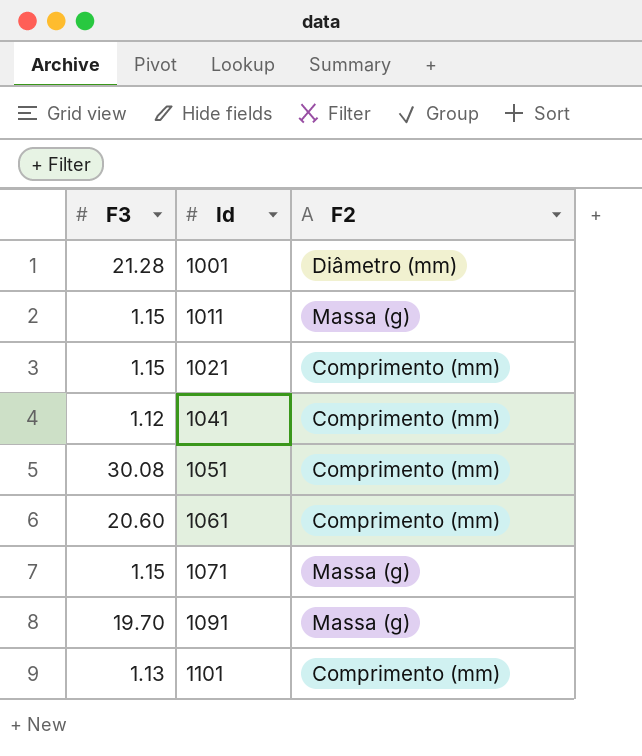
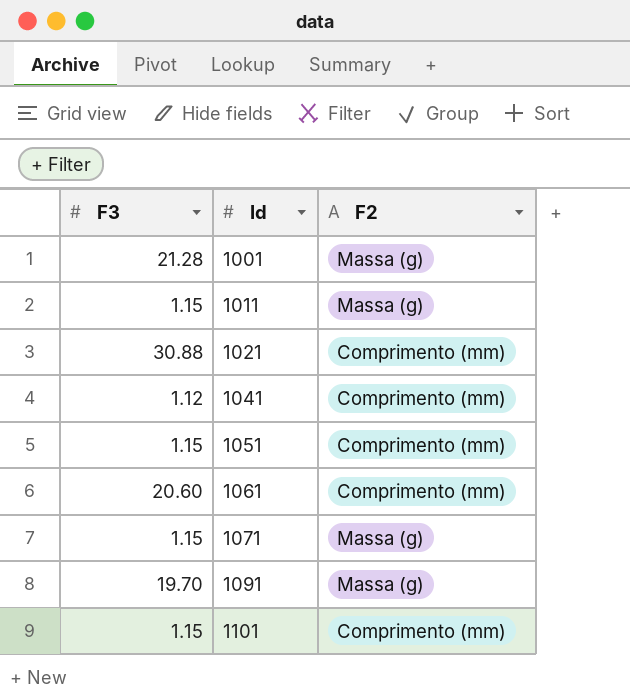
1001 | F2: Diâmetro (mm) -> Massa (g)
1021 | F3: 1.15 -> 30.88
1051 | F3: 30.08 -> 1.15
1101 | F3: 1.13 -> 1.15

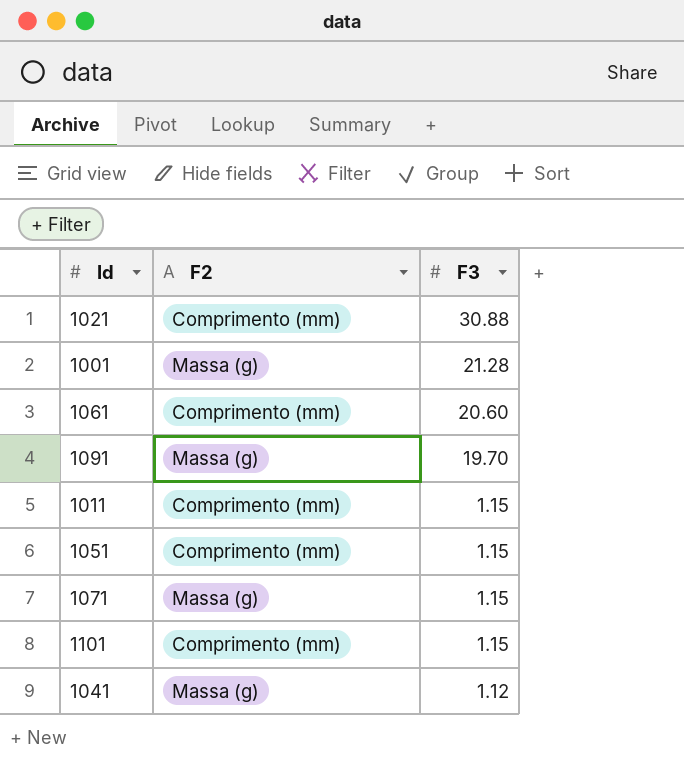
row order: Id ascending -> F3 descending
column F3 | position: 1 -> 3
1011 | F2: Massa (g) -> Comprimento (mm)
1041 | F2: Comprimento (mm) -> Massa (g)

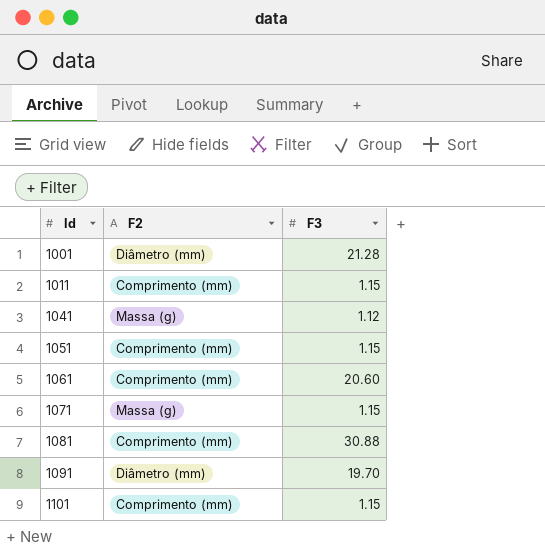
row order: F3 descending -> Id ascending
row 1021: Comprimento (mm) | 30.88 -> none
1001 | F2: Massa (g) -> Diâmetro (mm)
row 1081: none -> Comprimento (mm) | 30.88
1091 | F2: Massa (g) -> Diâmetro (mm)

